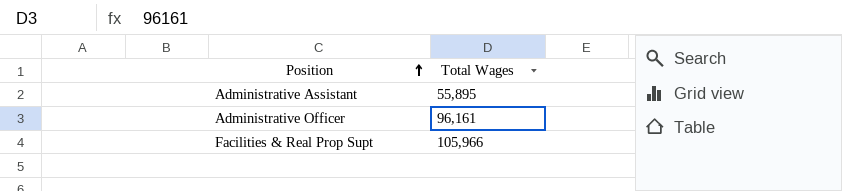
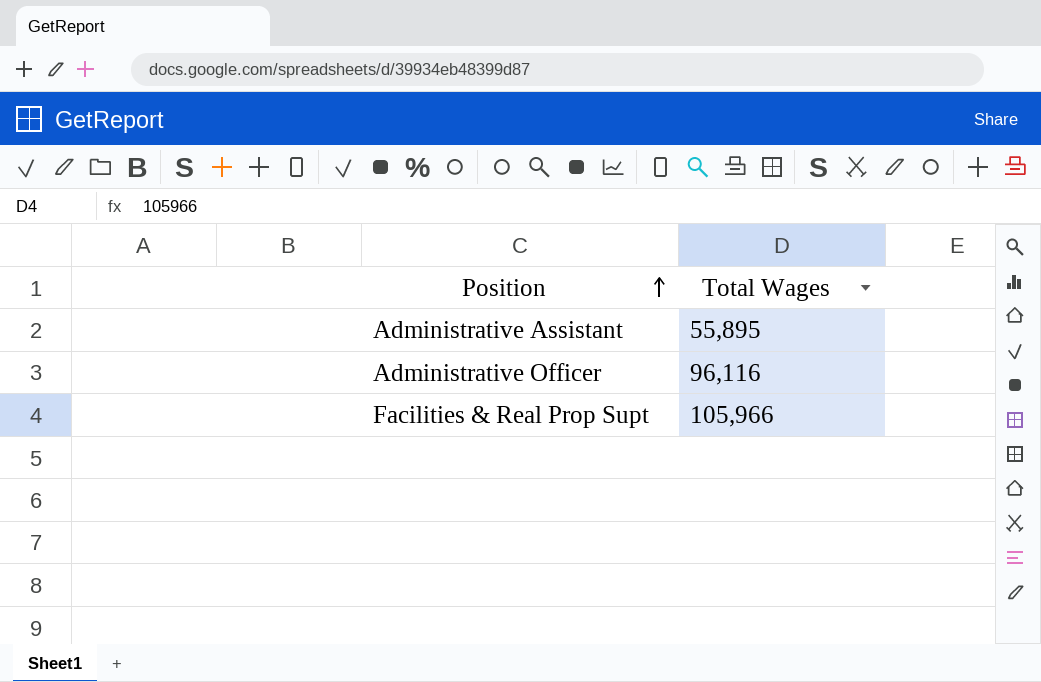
Administrative Officer | Total Wages: 96,161 -> 96,116

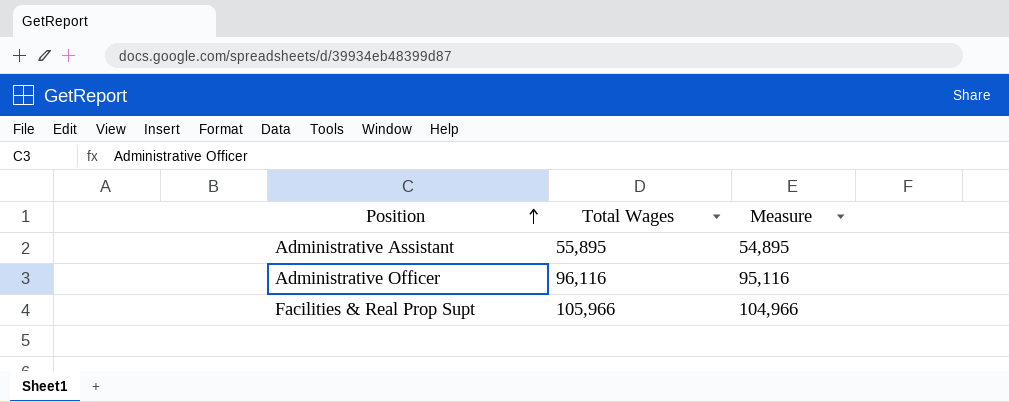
column Measure | formula: none -> [Total Wages] - 1000

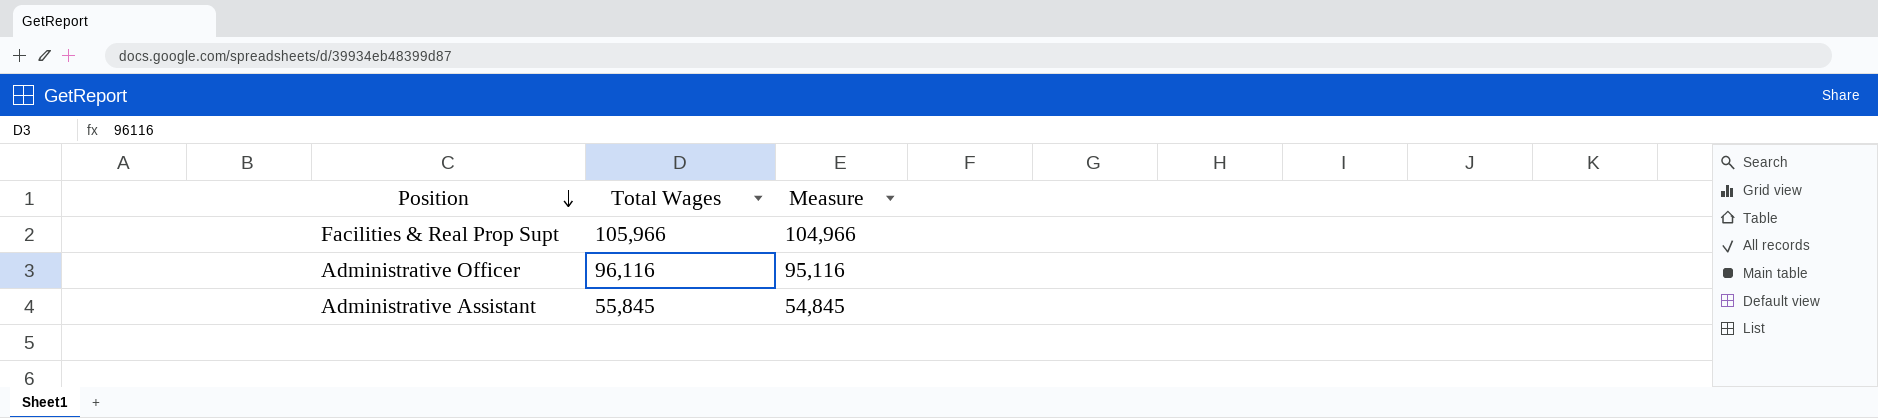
row order: Position ascending -> Position descending
Administrative Assistant | Total Wages: 55,895 -> 55,845
Administrative Assistant | Measure: 54,895 -> 54,845

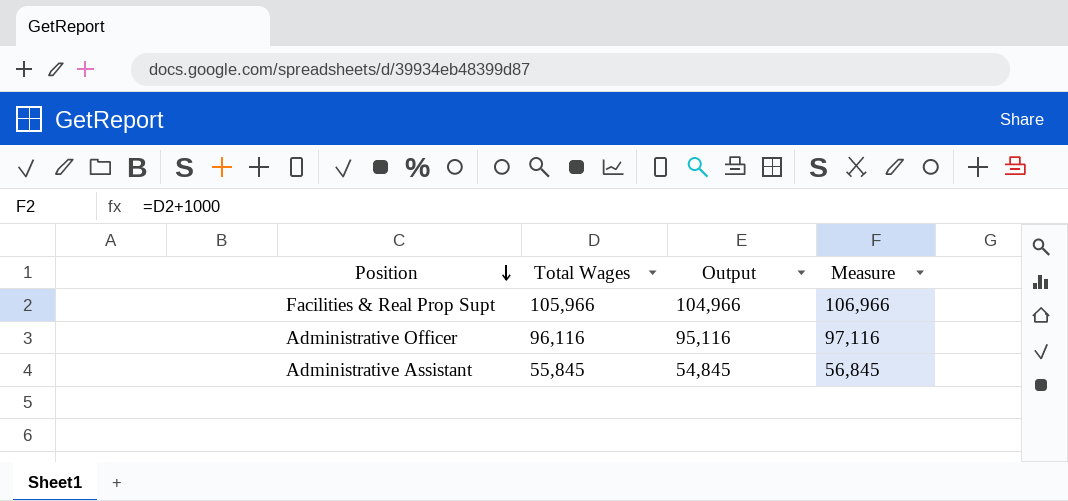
column Output | formula: none -> [Total Wages] - 1000
column Measure | formula: [Total Wages] - 1000 -> [Total Wages] + 1000

